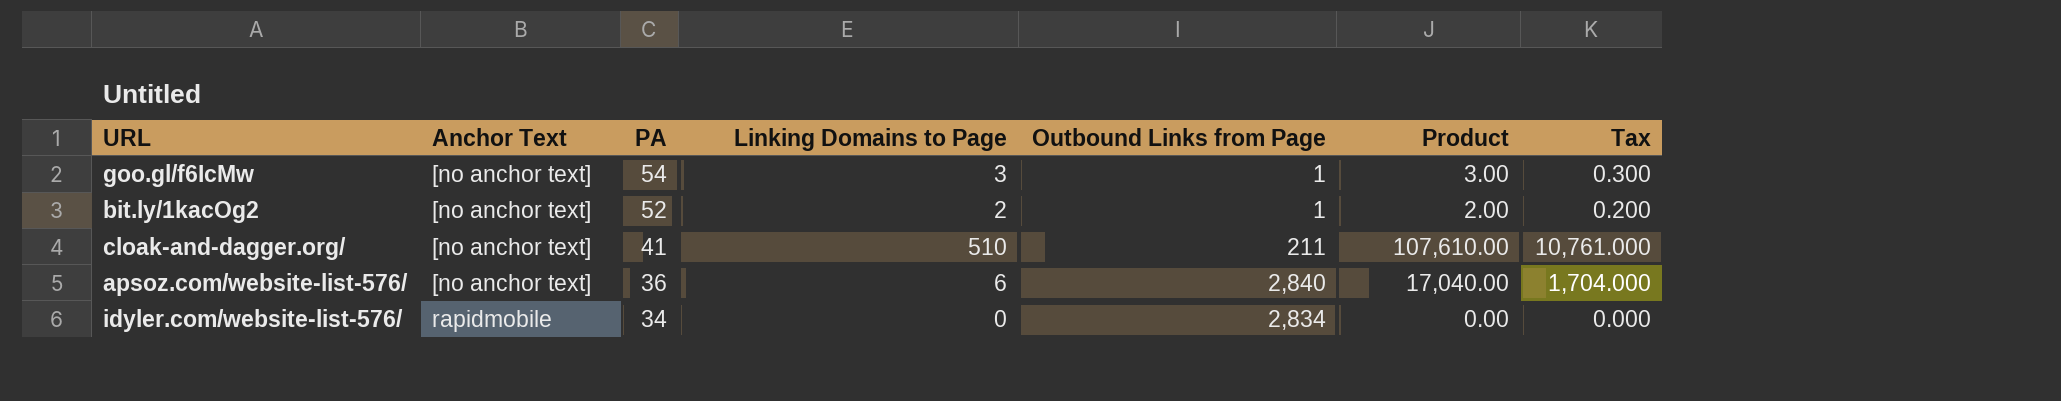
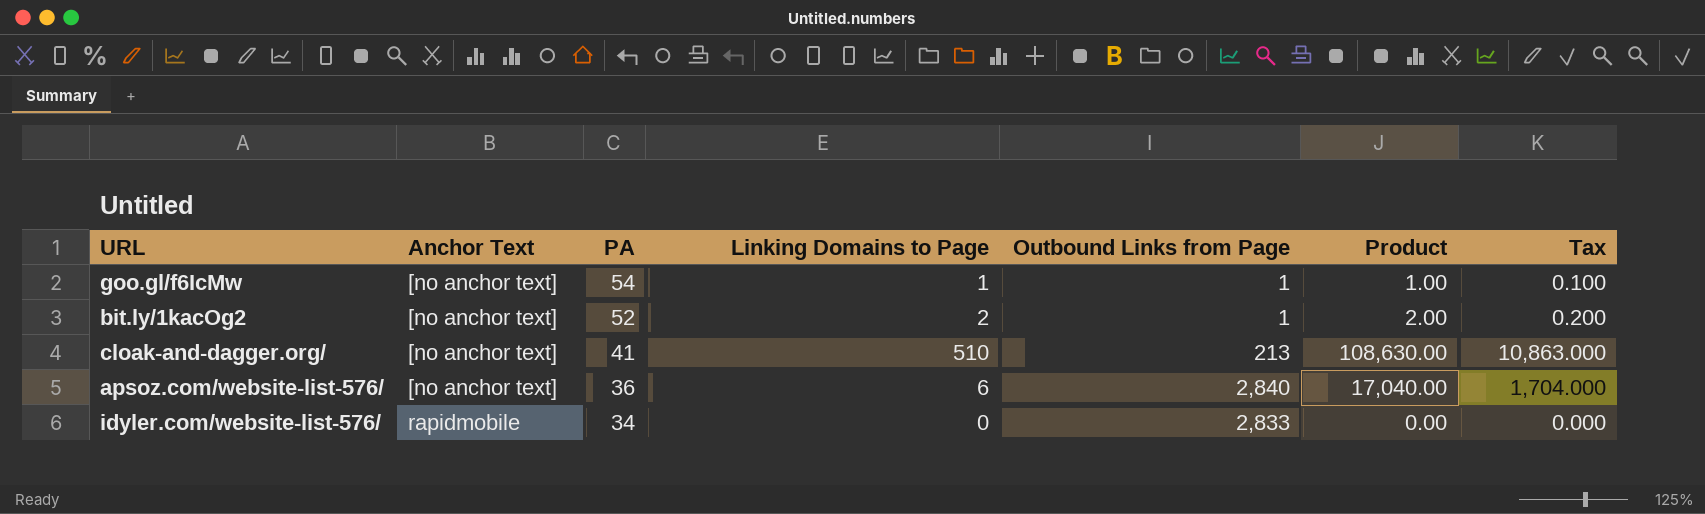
goo.gl/f6IcMw | Linking Domains to Page: 3 -> 1
goo.gl/f6IcMw | Product: 3.00 -> 1.00
goo.gl/f6IcMw | Tax: 0.300 -> 0.100
cloak-and-dagger.org/ | Outbound Links from Page: 211 -> 213
cloak-and-dagger.org/ | Product: 107,610.00 -> 108,630.00
cloak-and-dagger.org/ | Tax: 10,761.000 -> 10,863.000
idyler.com/website-list-576/ | Outbound Links from Page: 2,834 -> 2,833

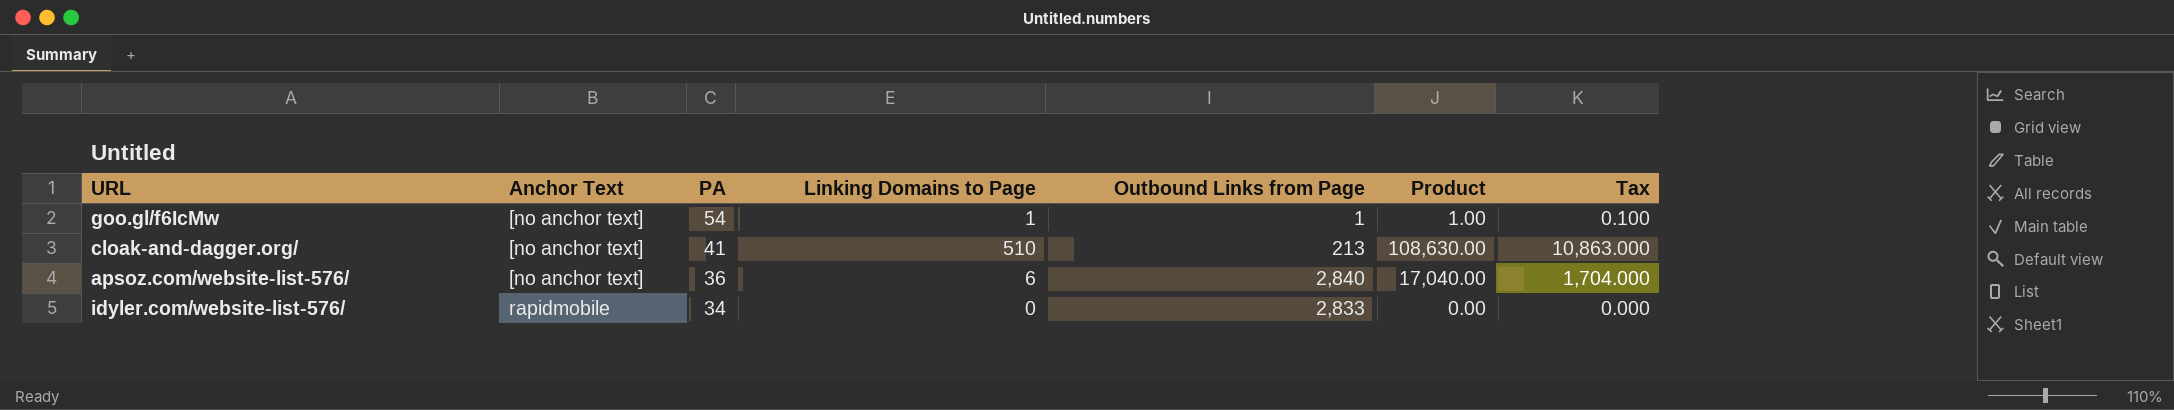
row bit.ly/1kacOg2: [no anchor text] | 52 | 2 | 1 | 2.00 | 0.200 -> none

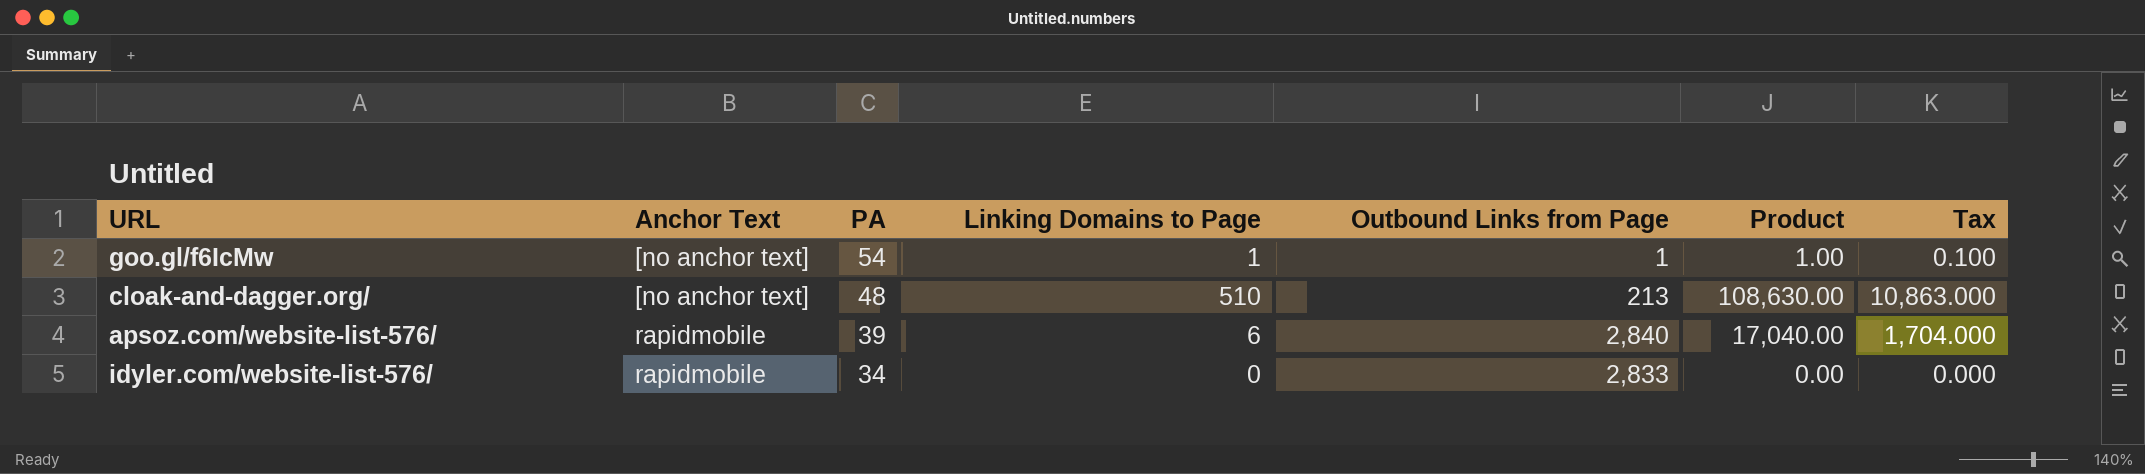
cloak-and-dagger.org/ | PA: 41 -> 48
apsoz.com/website-list-576/ | Anchor Text: [no anchor text] -> rapidmobile
apsoz.com/website-list-576/ | PA: 36 -> 39

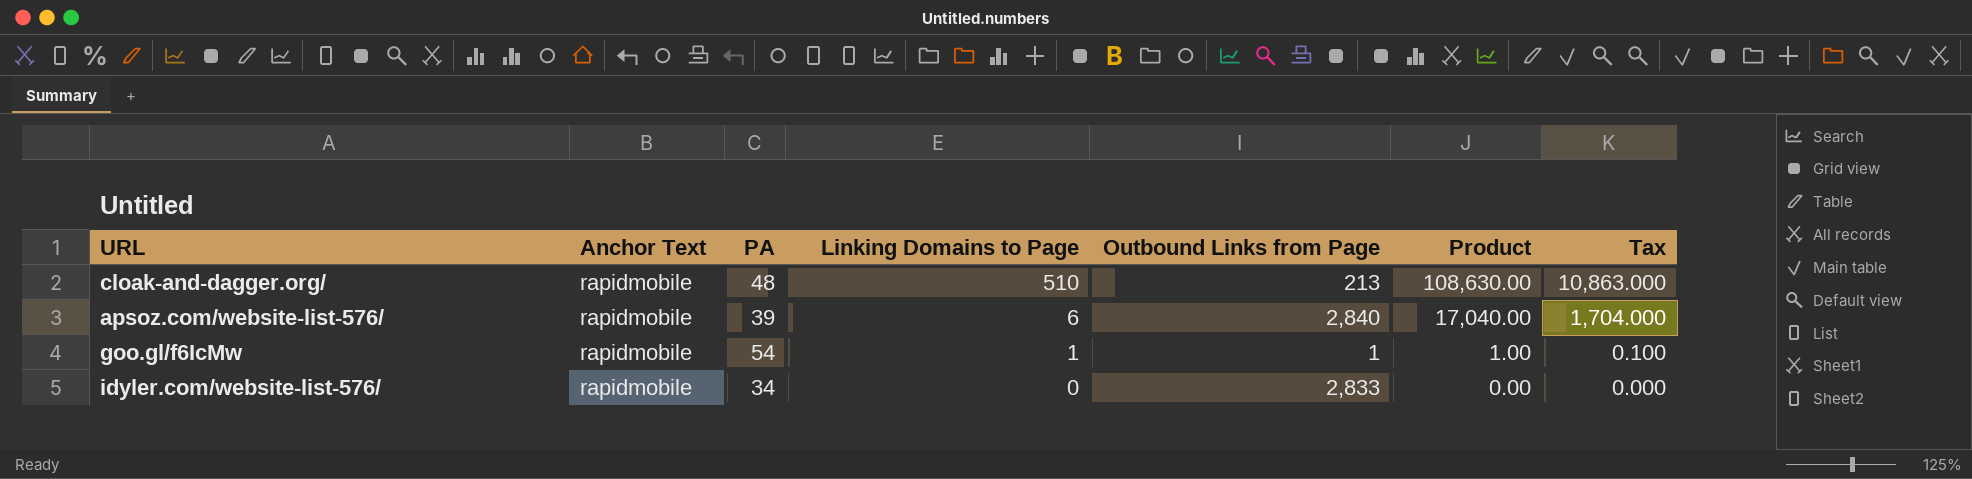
row order: Anchor Text ascending -> Linking Domains to Page descending
cloak-and-dagger.org/ | Anchor Text: [no anchor text] -> rapidmobile
goo.gl/f6IcMw | Anchor Text: [no anchor text] -> rapidmobile

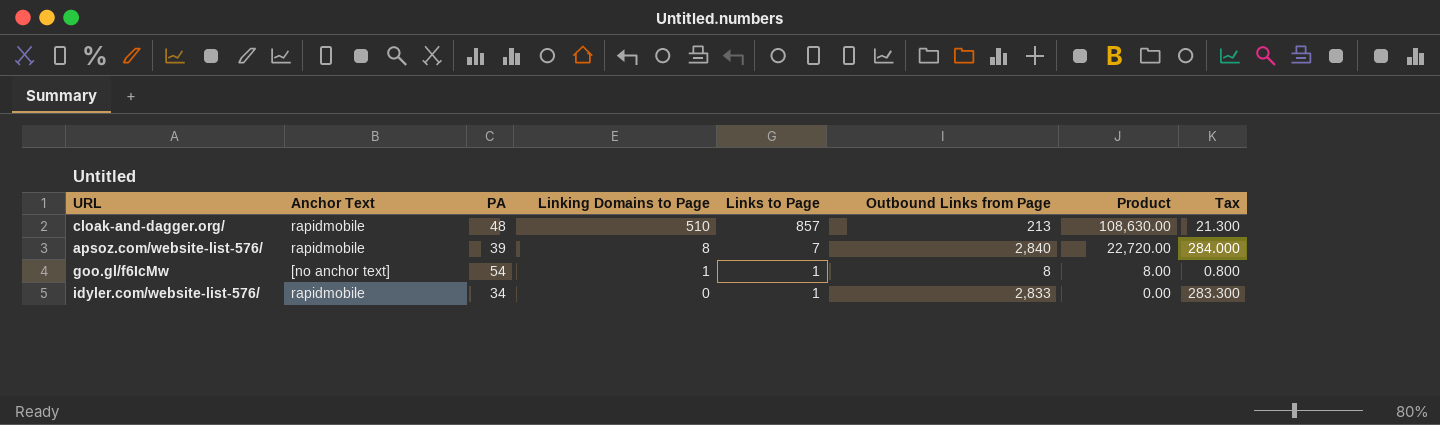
column Links to Page | position: none -> 5
column Tax | formula: [Product] * 0.1 -> [Outbound Links from Page] * 0.1
apsoz.com/website-list-576/ | Linking Domains to Page: 6 -> 8
apsoz.com/website-list-576/ | Product: 17,040.00 -> 22,720.00
goo.gl/f6IcMw | Anchor Text: rapidmobile -> [no anchor text]
goo.gl/f6IcMw | Outbound Links from Page: 1 -> 8
goo.gl/f6IcMw | Product: 1.00 -> 8.00

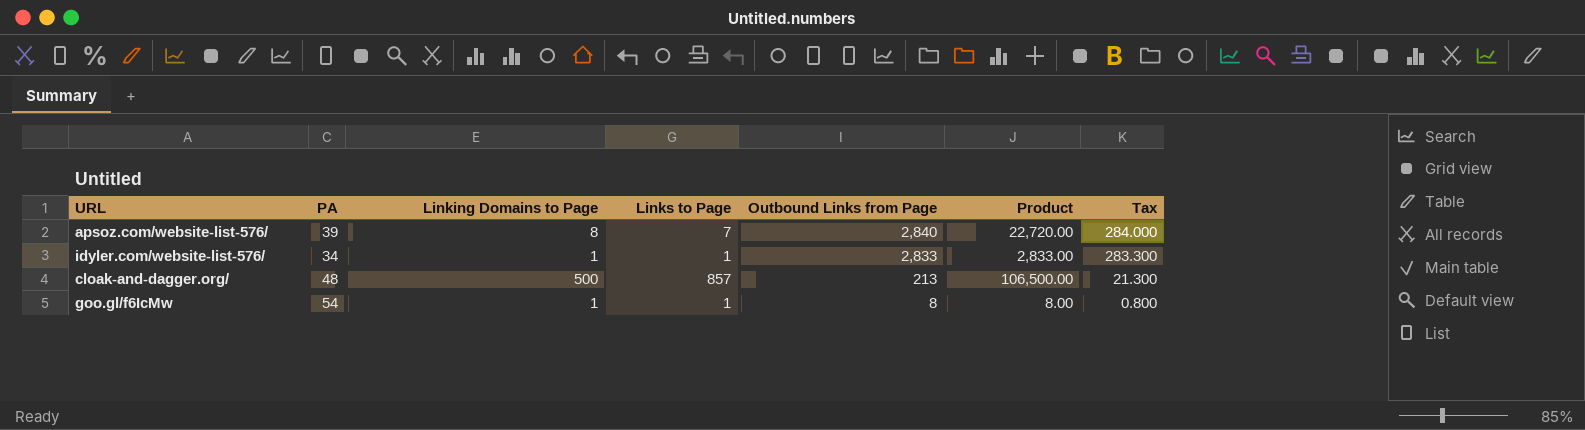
row order: Linking Domains to Page descending -> Outbound Links from Page descending
column Anchor Text | position: 2 -> none
idyler.com/website-list-576/ | Linking Domains to Page: 0 -> 1
idyler.com/website-list-576/ | Product: 0.00 -> 2,833.00
cloak-and-dagger.org/ | Linking Domains to Page: 510 -> 500
cloak-and-dagger.org/ | Product: 108,630.00 -> 106,500.00

